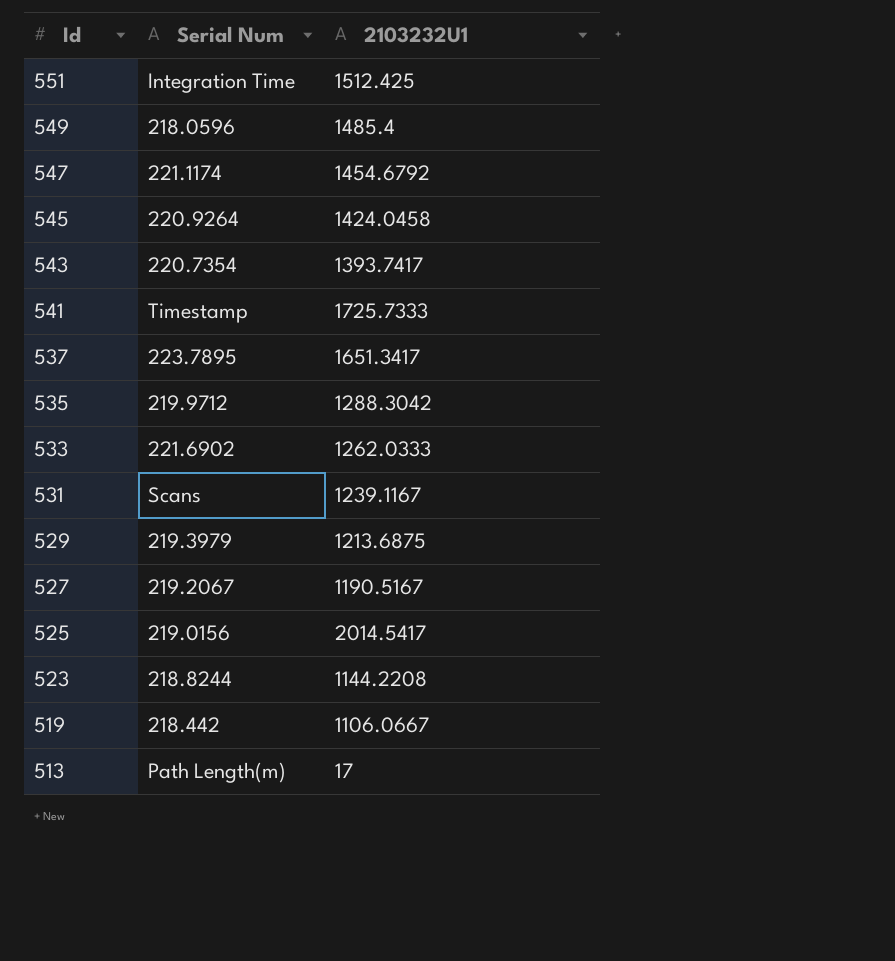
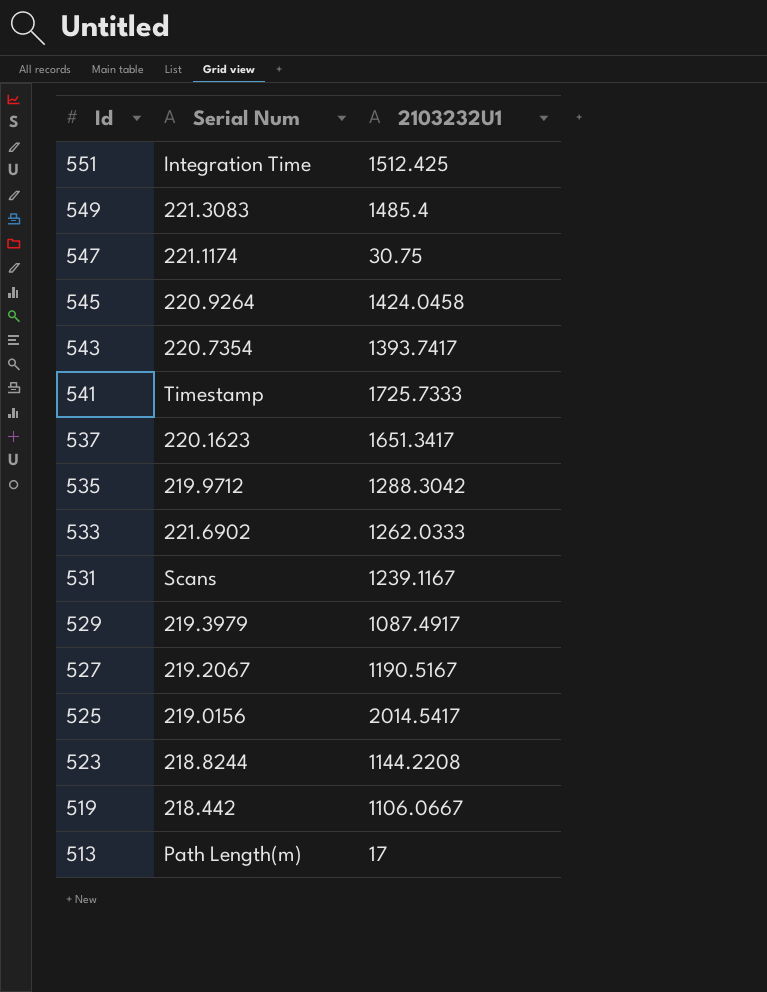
549 | Serial Num: 218.0596 -> 221.3083
547 | 2103232U1: 1454.6792 -> 30.75
537 | Serial Num: 223.7895 -> 220.1623
529 | 2103232U1: 1213.6875 -> 1087.4917

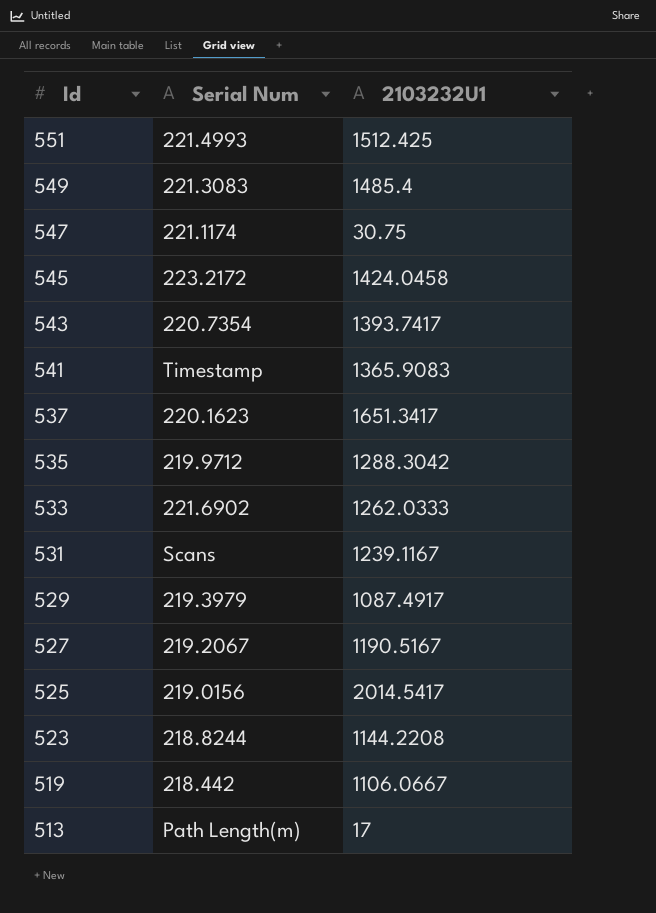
551 | Serial Num: Integration Time -> 221.4993
545 | Serial Num: 220.9264 -> 223.2172
541 | 2103232U1: 1725.7333 -> 1365.9083

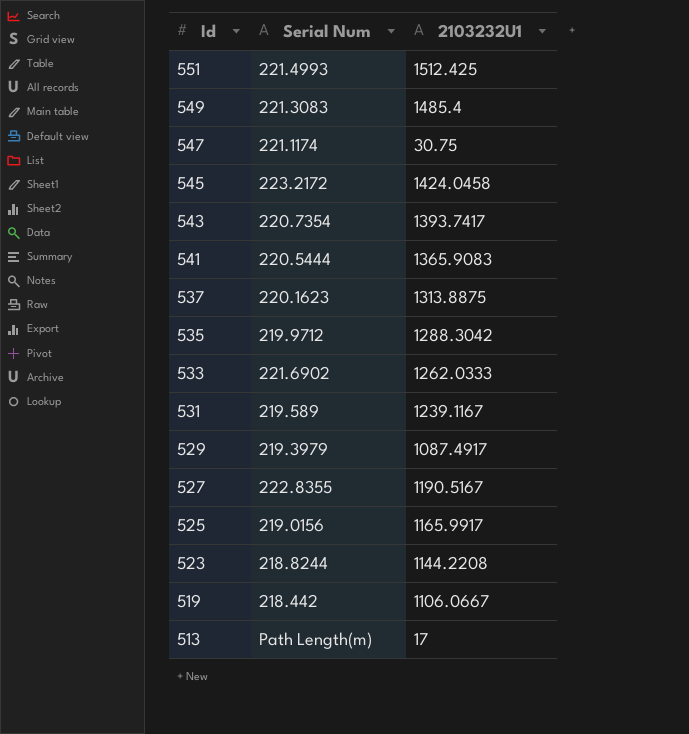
541 | Serial Num: Timestamp -> 220.5444
537 | 2103232U1: 1651.3417 -> 1313.8875
531 | Serial Num: Scans -> 219.589
527 | Serial Num: 219.2067 -> 222.8355
525 | 2103232U1: 2014.5417 -> 1165.9917

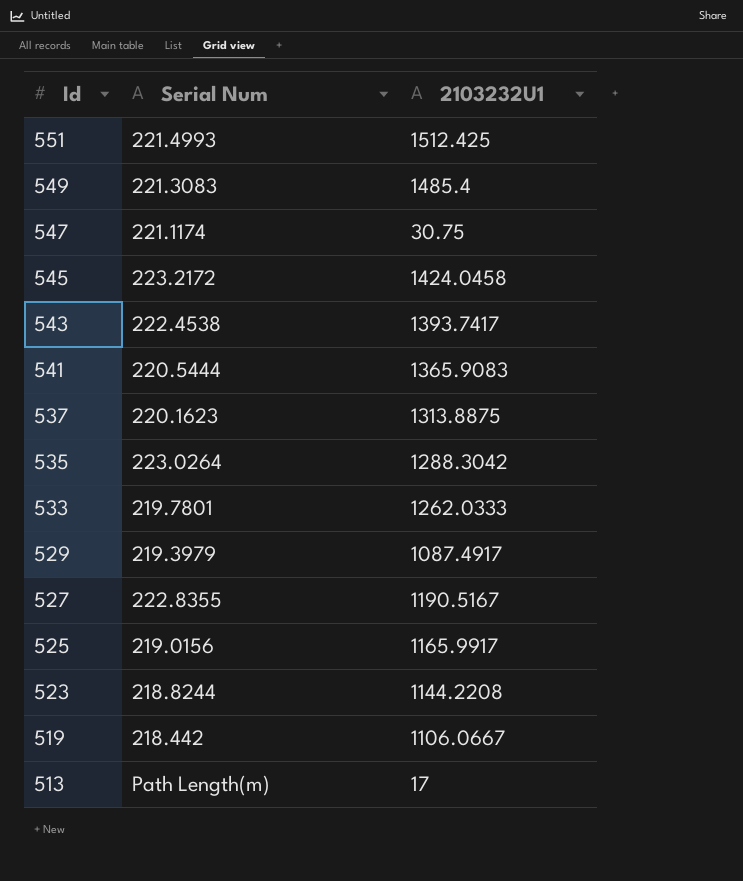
row 531: 219.589 | 1239.1167 -> none
543 | Serial Num: 220.7354 -> 222.4538
535 | Serial Num: 219.9712 -> 223.0264
533 | Serial Num: 221.6902 -> 219.7801

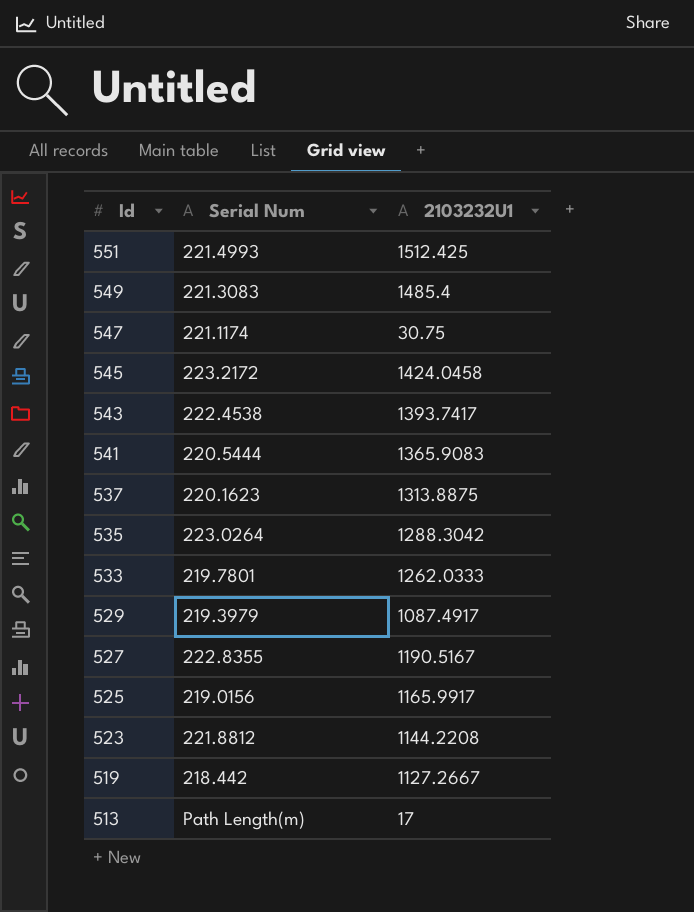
523 | Serial Num: 218.8244 -> 221.8812
519 | 2103232U1: 1106.0667 -> 1127.2667

